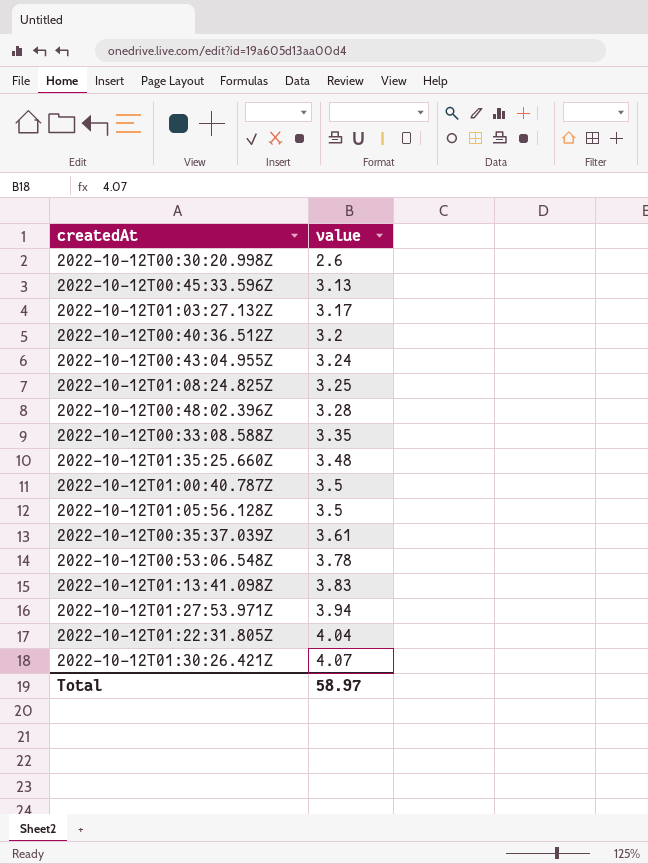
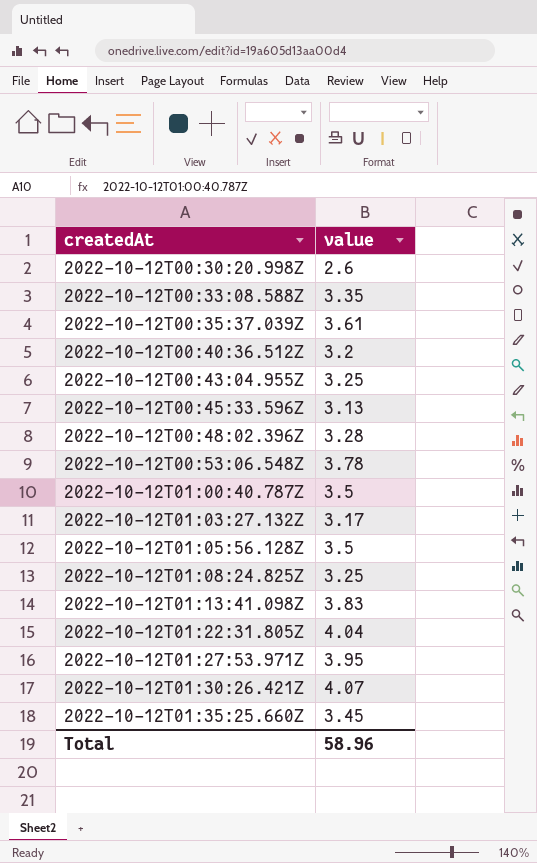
row order: value ascending -> createdAt ascending
2022-10-12T00:43:04.955Z | value: 3.24 -> 3.25
2022-10-12T01:27:53.971Z | value: 3.94 -> 3.95
2022-10-12T01:35:25.660Z | value: 3.48 -> 3.45
Total | value: 58.97 -> 58.96

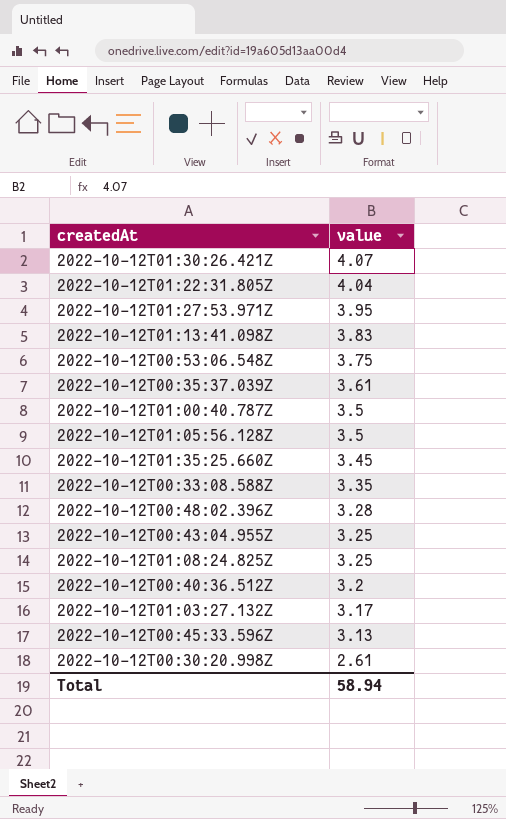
row order: createdAt ascending -> value descending
2022-10-12T00:53:06.548Z | value: 3.78 -> 3.75
2022-10-12T00:30:20.998Z | value: 2.6 -> 2.61
Total | value: 58.96 -> 58.94

